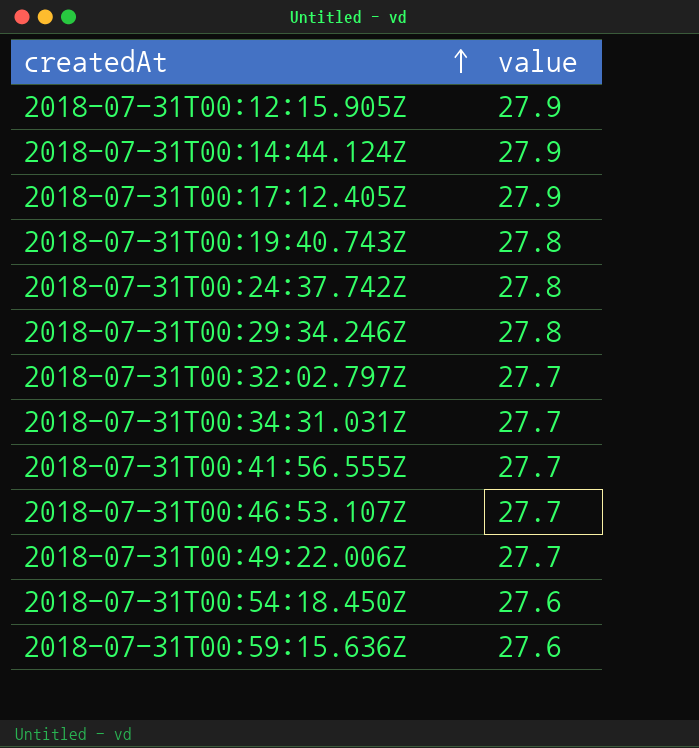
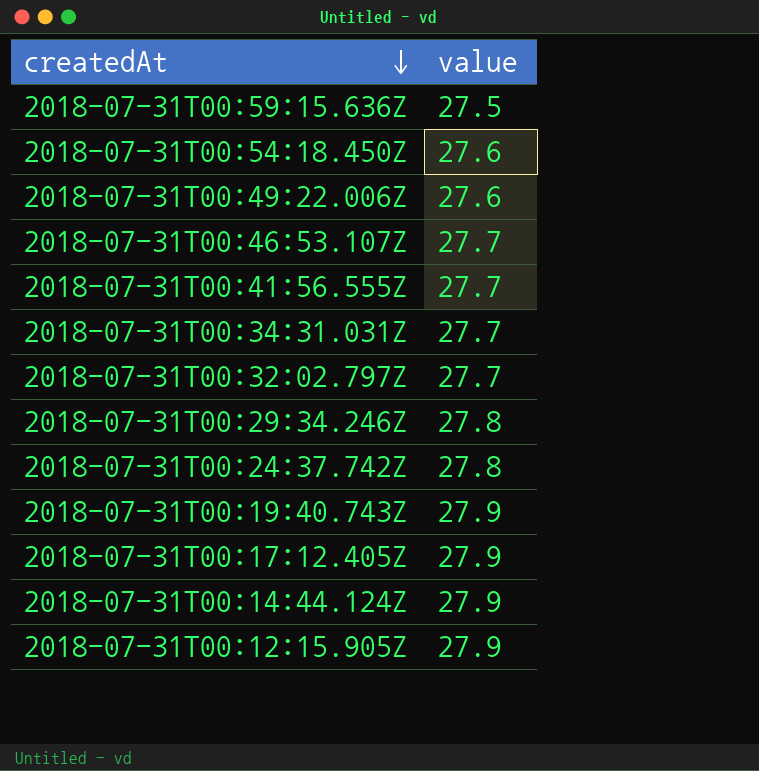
row order: createdAt ascending -> createdAt descending
2018-07-31T00:59:15.636Z | value: 27.6 -> 27.5
2018-07-31T00:49:22.006Z | value: 27.7 -> 27.6
2018-07-31T00:19:40.743Z | value: 27.8 -> 27.9

